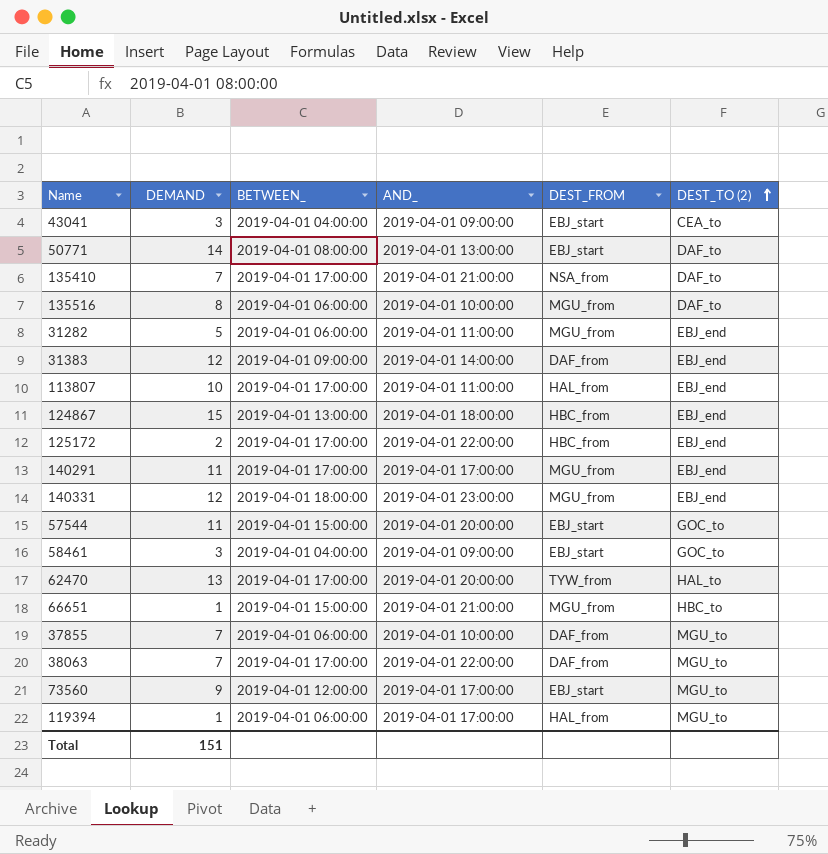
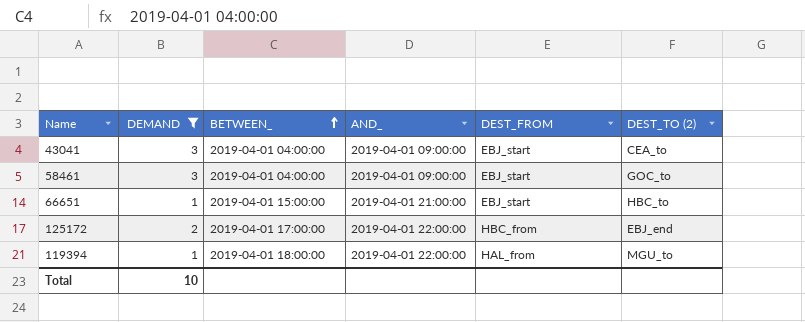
filter: none -> DEMAND <= 3
row order: DEST_TO (2) ascending -> BETWEEN_ ascending
66651 | DEST_FROM: MGU_from -> EBJ_start
119394 | BETWEEN_: 2019-04-01 06:00:00 -> 2019-04-01 18:00:00
119394 | AND_: 2019-04-01 17:00:00 -> 2019-04-01 22:00:00
Total | DEMAND: 151 -> 10

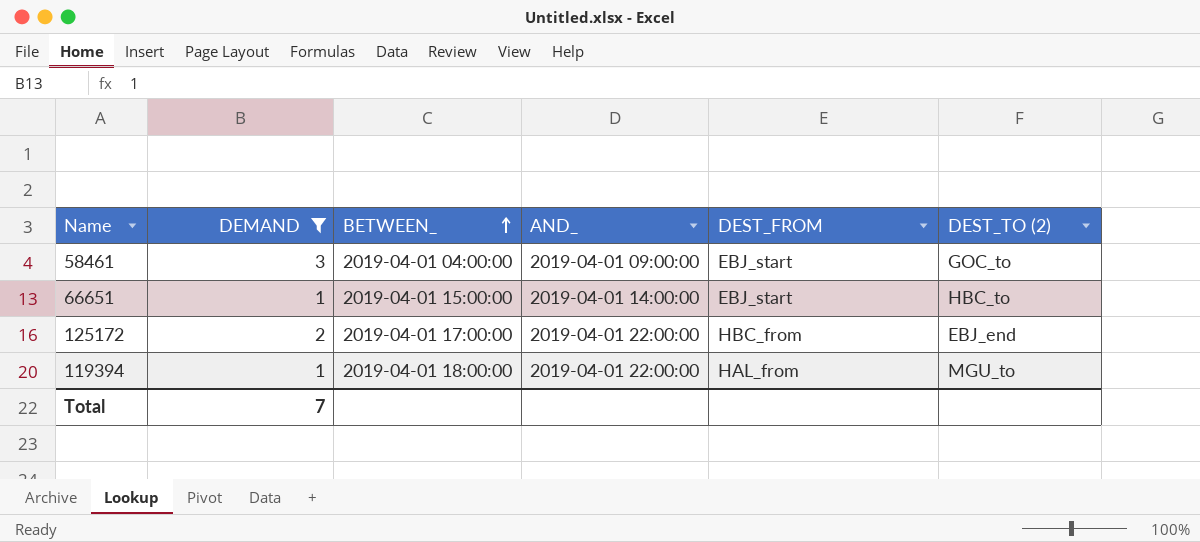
row 43041: 3 | 2019-04-01 04:00:00 | 2019-04-01 09:00:00 | EBJ_start | CEA_to -> none
66651 | AND_: 2019-04-01 21:00:00 -> 2019-04-01 14:00:00
Total | DEMAND: 10 -> 7

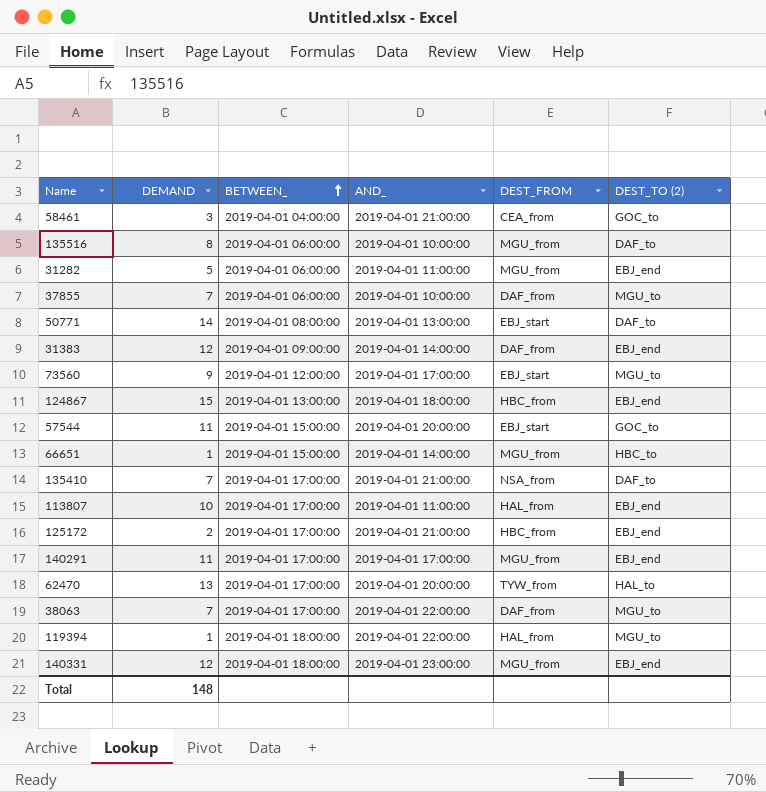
filter: DEMAND <= 3 -> none
58461 | AND_: 2019-04-01 09:00:00 -> 2019-04-01 21:00:00
58461 | DEST_FROM: EBJ_start -> CEA_from
66651 | DEST_FROM: EBJ_start -> MGU_from
125172 | AND_: 2019-04-01 22:00:00 -> 2019-04-01 21:00:00
Total | DEMAND: 7 -> 148

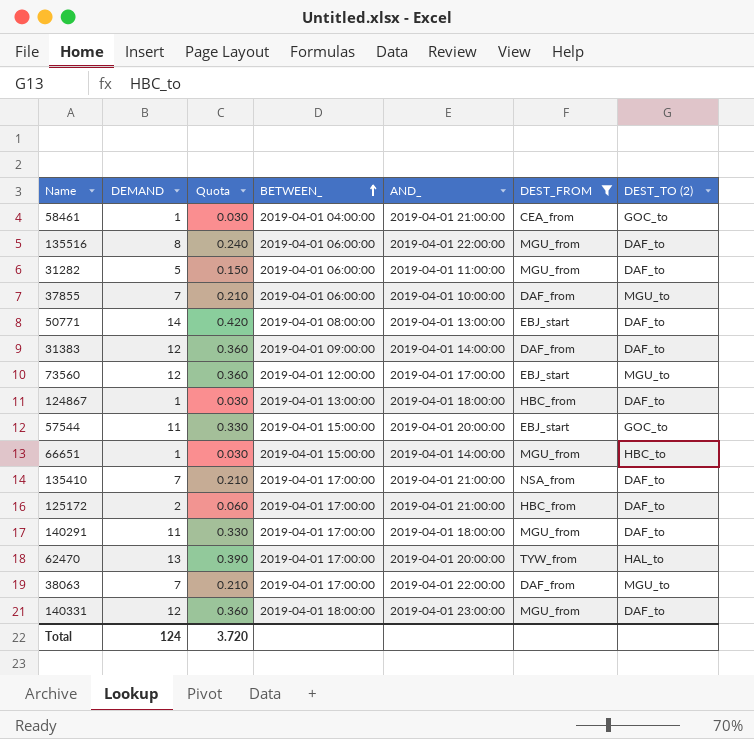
filter: none -> DEST_FROM != HAL_from
column Quota | formula: none -> [DEMAND] * 0.03
58461 | DEMAND: 3 -> 1
135516 | AND_: 2019-04-01 10:00:00 -> 2019-04-01 22:00:00
31282 | DEST_TO (2): EBJ_end -> DAF_to
31383 | DEST_TO (2): EBJ_end -> DAF_to
73560 | DEMAND: 9 -> 12
124867 | DEMAND: 15 -> 1
124867 | DEST_TO (2): EBJ_end -> DAF_to
125172 | DEST_TO (2): EBJ_end -> DAF_to
140291 | AND_: 2019-04-01 17:00:00 -> 2019-04-01 18:00:00
140291 | DEST_TO (2): EBJ_end -> DAF_to
140331 | DEST_TO (2): EBJ_end -> DAF_to
Total | DEMAND: 148 -> 124

